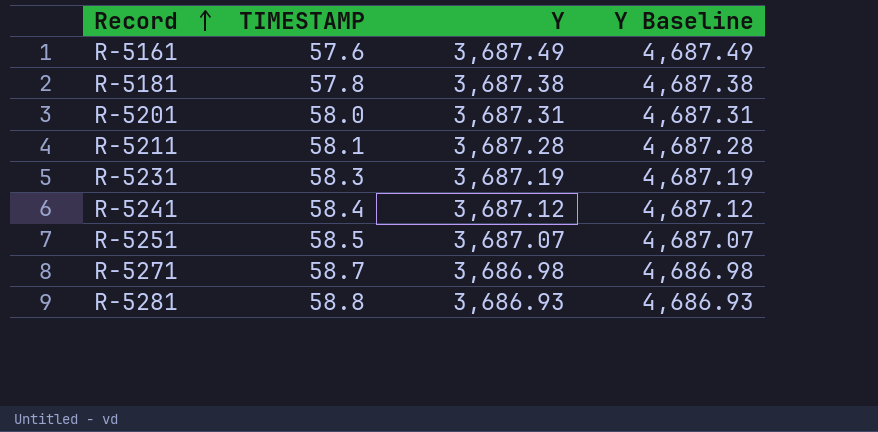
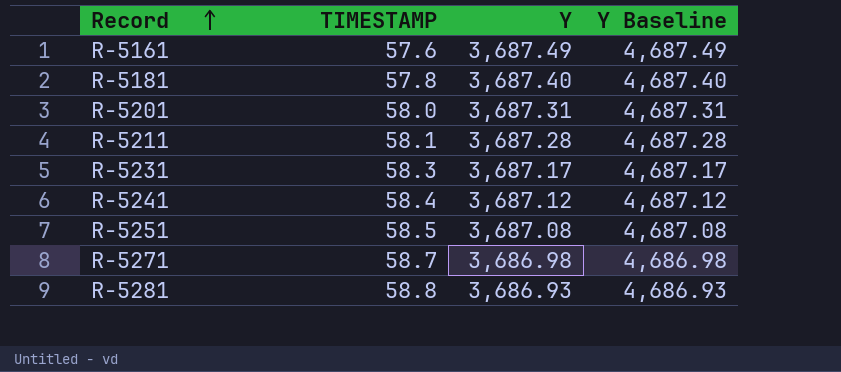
R-5181 | Y: 3,687.38 -> 3,687.40
R-5181 | Y Baseline: 4,687.38 -> 4,687.40
R-5231 | Y: 3,687.19 -> 3,687.17
R-5231 | Y Baseline: 4,687.19 -> 4,687.17
R-5251 | Y: 3,687.07 -> 3,687.08
R-5251 | Y Baseline: 4,687.07 -> 4,687.08

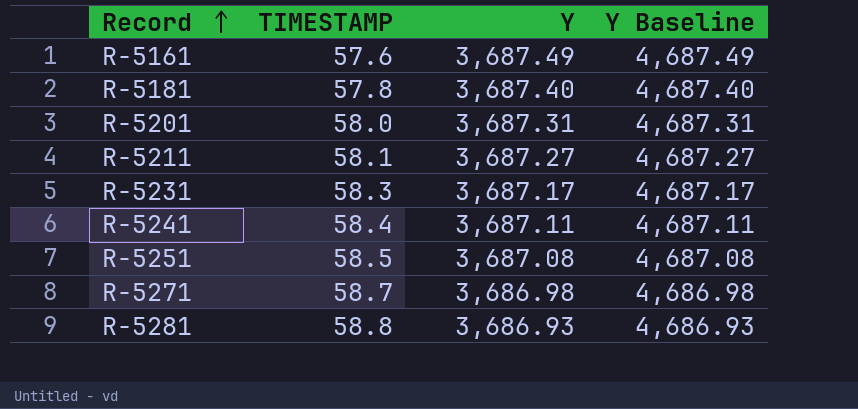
R-5211 | Y: 3,687.28 -> 3,687.27
R-5211 | Y Baseline: 4,687.28 -> 4,687.27
R-5241 | Y: 3,687.12 -> 3,687.11
R-5241 | Y Baseline: 4,687.12 -> 4,687.11

